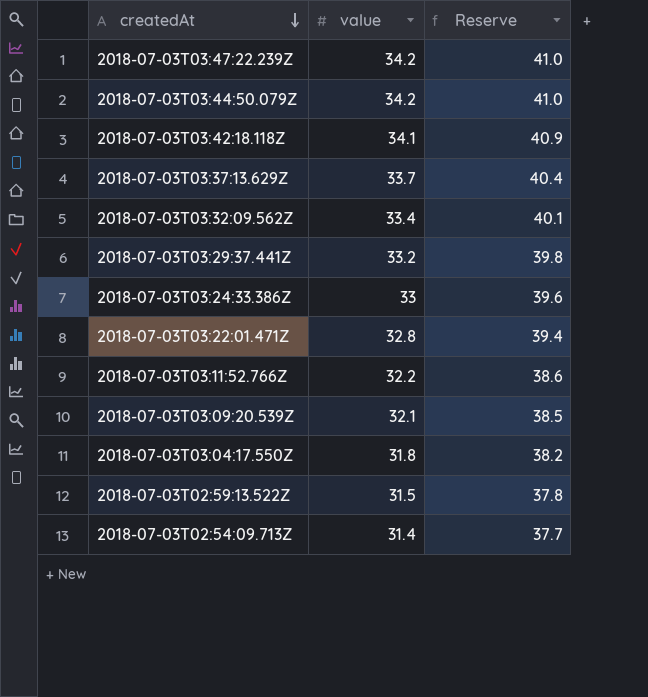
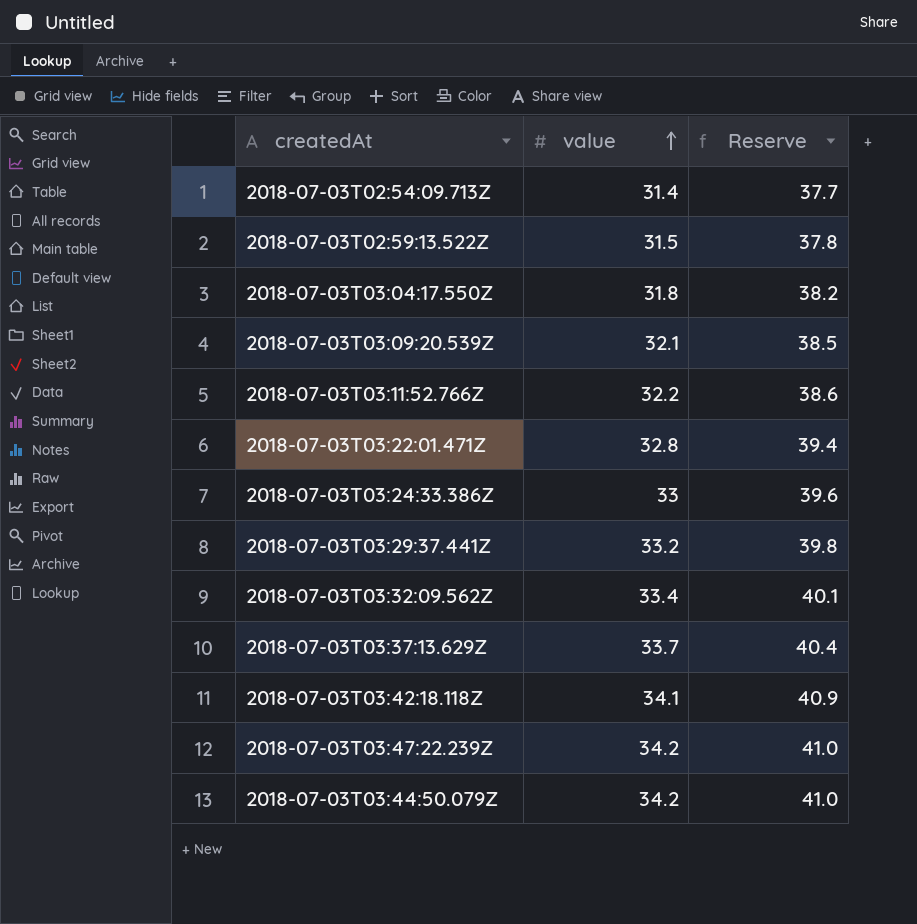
row order: createdAt descending -> value ascending

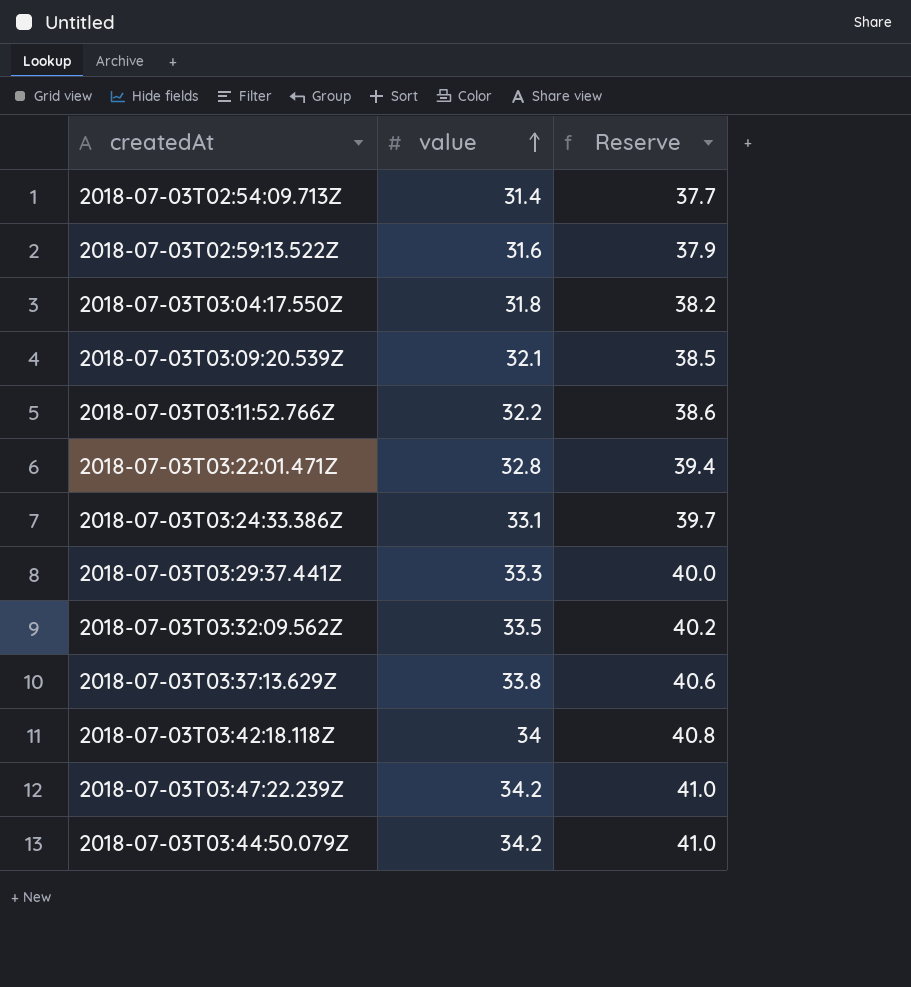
2018-07-03T02:59:13.522Z | value: 31.5 -> 31.6
2018-07-03T02:59:13.522Z | Reserve: 37.8 -> 37.9
2018-07-03T03:24:33.386Z | value: 33 -> 33.1
2018-07-03T03:24:33.386Z | Reserve: 39.6 -> 39.7
2018-07-03T03:29:37.441Z | value: 33.2 -> 33.3
2018-07-03T03:29:37.441Z | Reserve: 39.8 -> 40.0
2018-07-03T03:32:09.562Z | value: 33.4 -> 33.5
2018-07-03T03:32:09.562Z | Reserve: 40.1 -> 40.2
2018-07-03T03:37:13.629Z | value: 33.7 -> 33.8
2018-07-03T03:37:13.629Z | Reserve: 40.4 -> 40.6
2018-07-03T03:42:18.118Z | value: 34.1 -> 34
2018-07-03T03:42:18.118Z | Reserve: 40.9 -> 40.8

